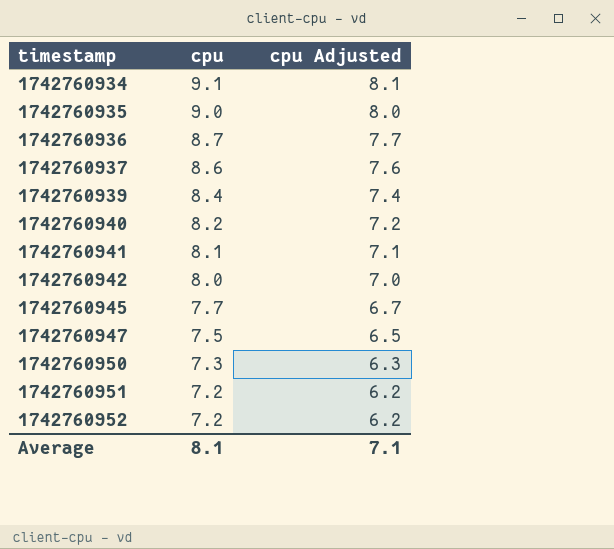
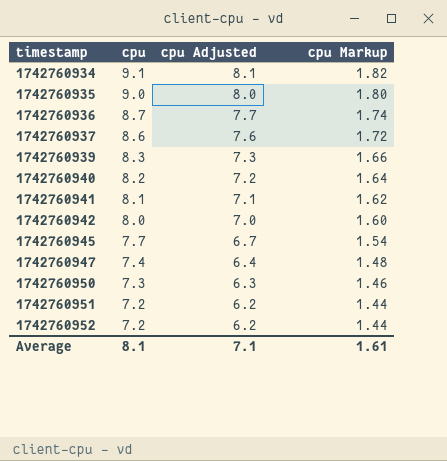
column cpu Markup | formula: none -> [cpu] * 0.2
1742760939 | cpu: 8.4 -> 8.3
1742760939 | cpu Adjusted: 7.4 -> 7.3
1742760947 | cpu: 7.5 -> 7.4
1742760947 | cpu Adjusted: 6.5 -> 6.4

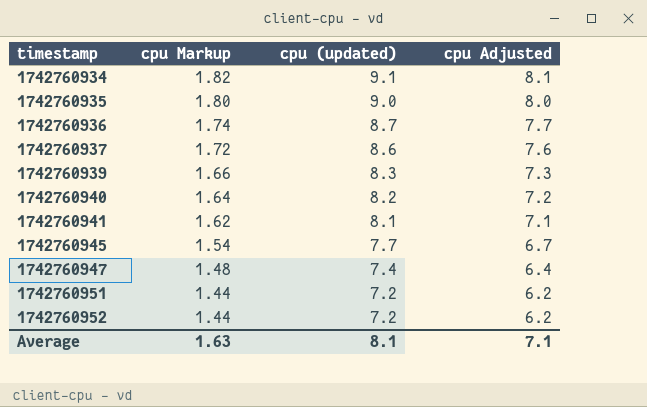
column cpu Markup | position: 4 -> 2
column name: cpu -> cpu (updated)
row 1742760942: 8.0 | 7.0 | 1.60 -> none
row 1742760950: 7.3 | 6.3 | 1.46 -> none
Average | cpu Markup: 1.61 -> 1.63

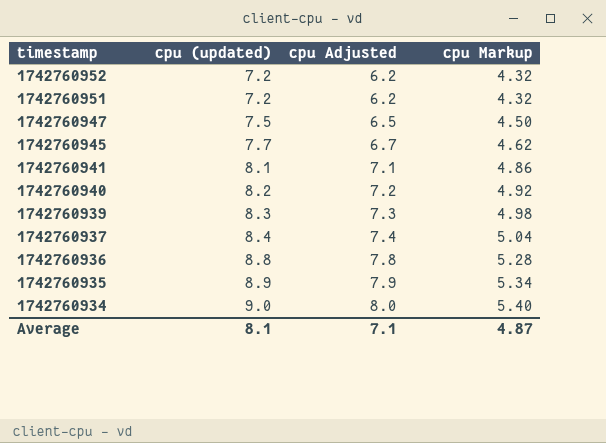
row order: timestamp ascending -> timestamp descending
column cpu Markup | formula: [cpu (updated)] * 0.2 -> [cpu (updated)] * 0.6
column cpu Markup | position: 2 -> 4
1742760947 | cpu (updated): 7.4 -> 7.5
1742760947 | cpu Adjusted: 6.4 -> 6.5
1742760937 | cpu (updated): 8.6 -> 8.4
1742760937 | cpu Adjusted: 7.6 -> 7.4
1742760936 | cpu (updated): 8.7 -> 8.8
1742760936 | cpu Adjusted: 7.7 -> 7.8
1742760935 | cpu (updated): 9.0 -> 8.9
1742760935 | cpu Adjusted: 8.0 -> 7.9
1742760934 | cpu (updated): 9.1 -> 9.0
1742760934 | cpu Adjusted: 8.1 -> 8.0
Average | cpu Markup: 1.63 -> 4.87

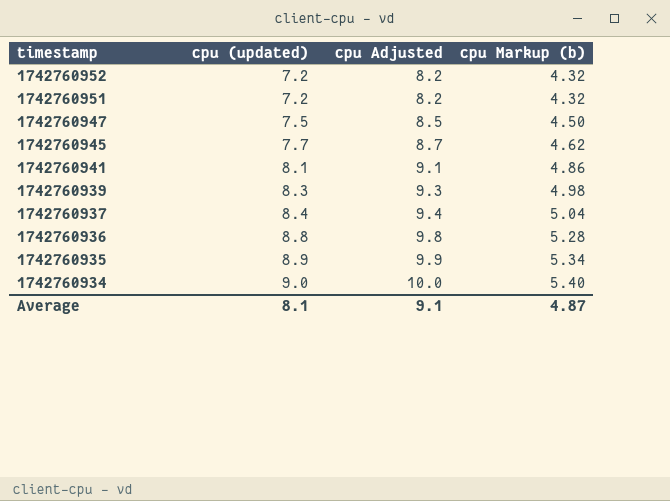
column cpu Adjusted | formula: [cpu (updated)] - 1 -> [cpu (updated)] + 1
column name: cpu Markup -> cpu Markup (b)
row 1742760940: 8.2 | 7.2 | 4.92 -> none
Average | cpu Adjusted: 7.1 -> 9.1

